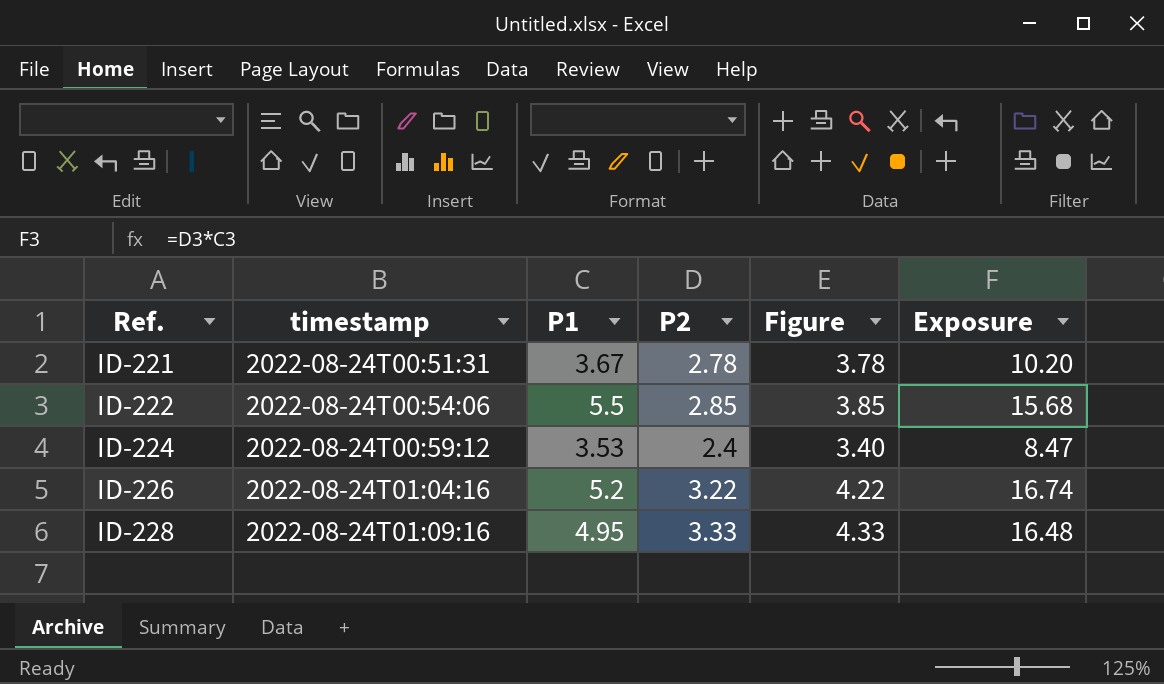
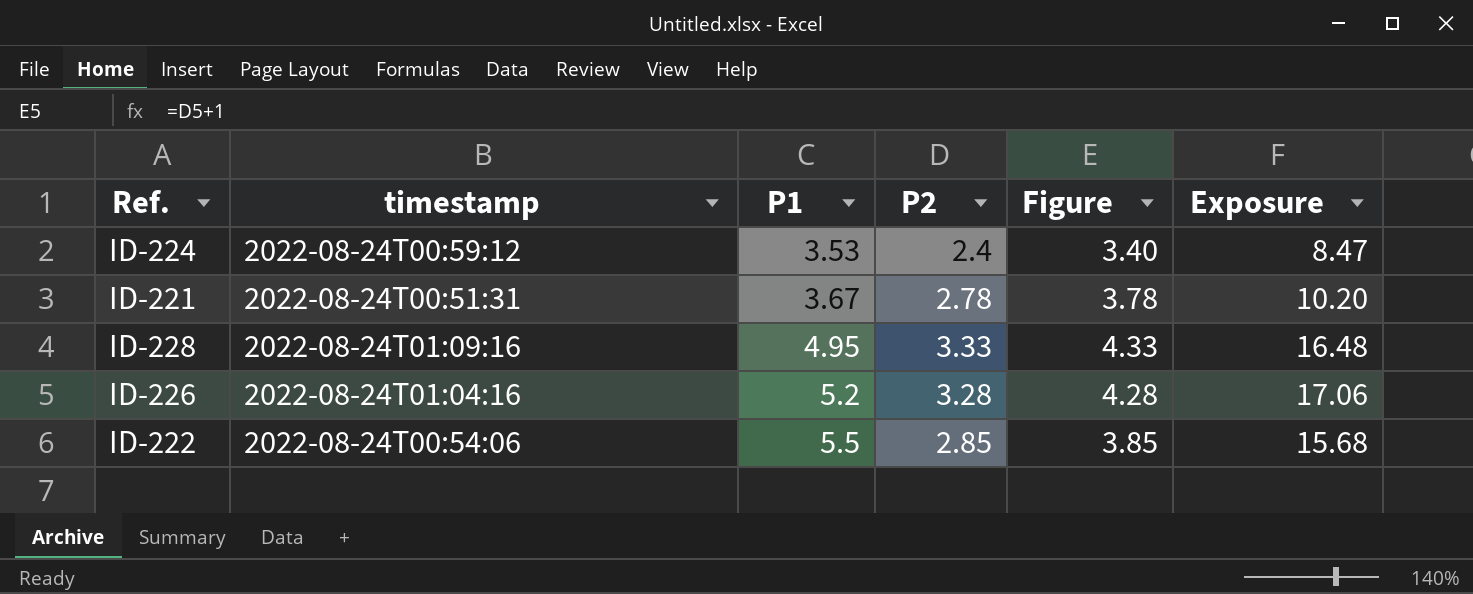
row order: Ref. ascending -> P1 ascending
ID-226 | P2: 3.22 -> 3.28
ID-226 | Figure: 4.22 -> 4.28
ID-226 | Exposure: 16.74 -> 17.06

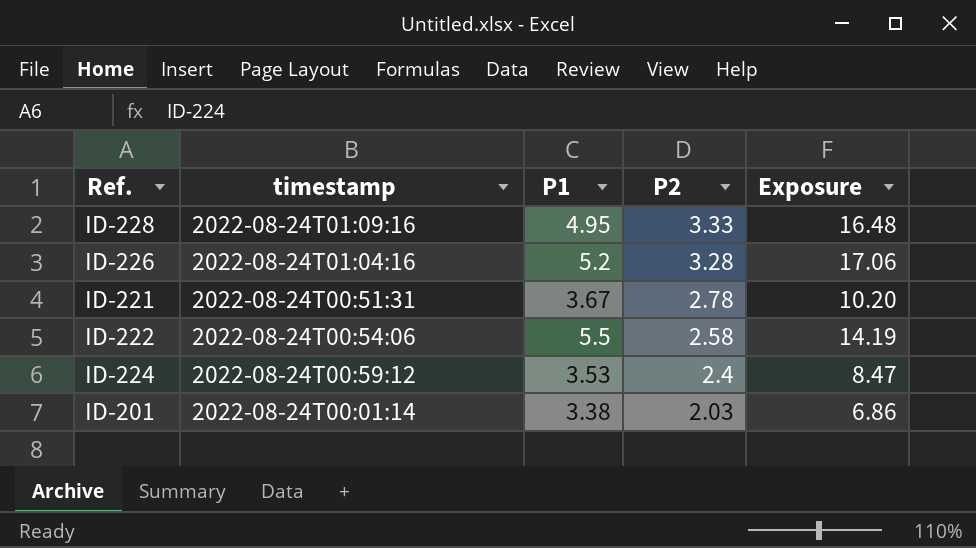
row order: P1 ascending -> P2 descending
column Figure | formula: [P2] + 1 -> none
ID-222 | P2: 2.85 -> 2.58
ID-222 | Exposure: 15.68 -> 14.19
row ID-201: none -> 2022-08-24T00:01:14 | 3.38 | 2.03 | 6.86

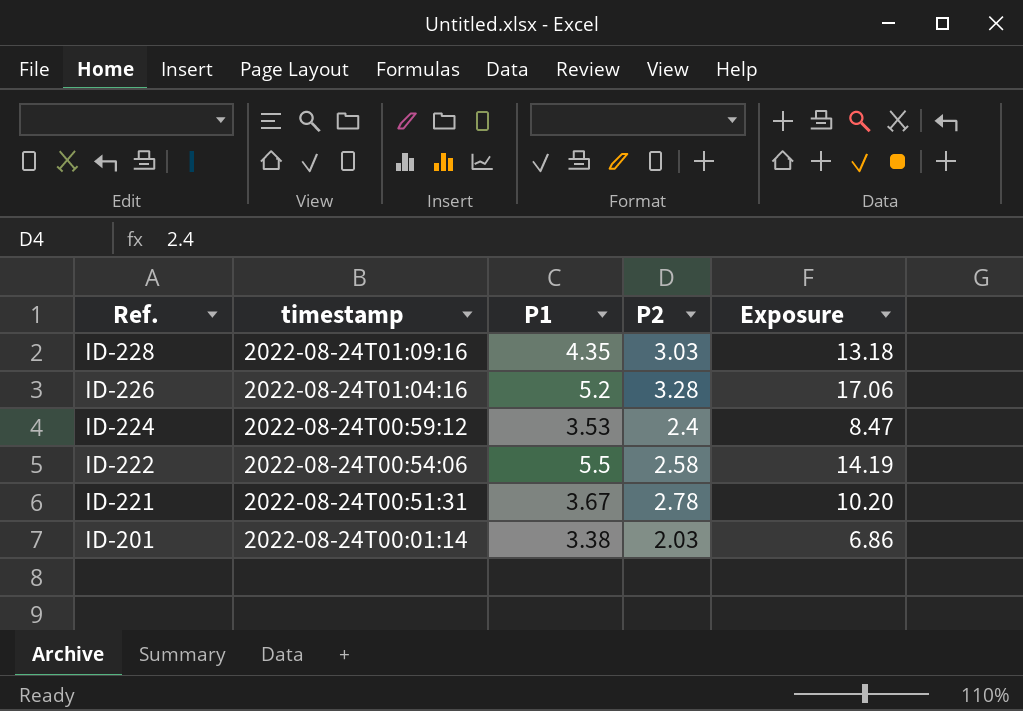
row order: P2 descending -> Ref. descending
ID-228 | P1: 4.95 -> 4.35
ID-228 | P2: 3.33 -> 3.03
ID-228 | Exposure: 16.48 -> 13.18

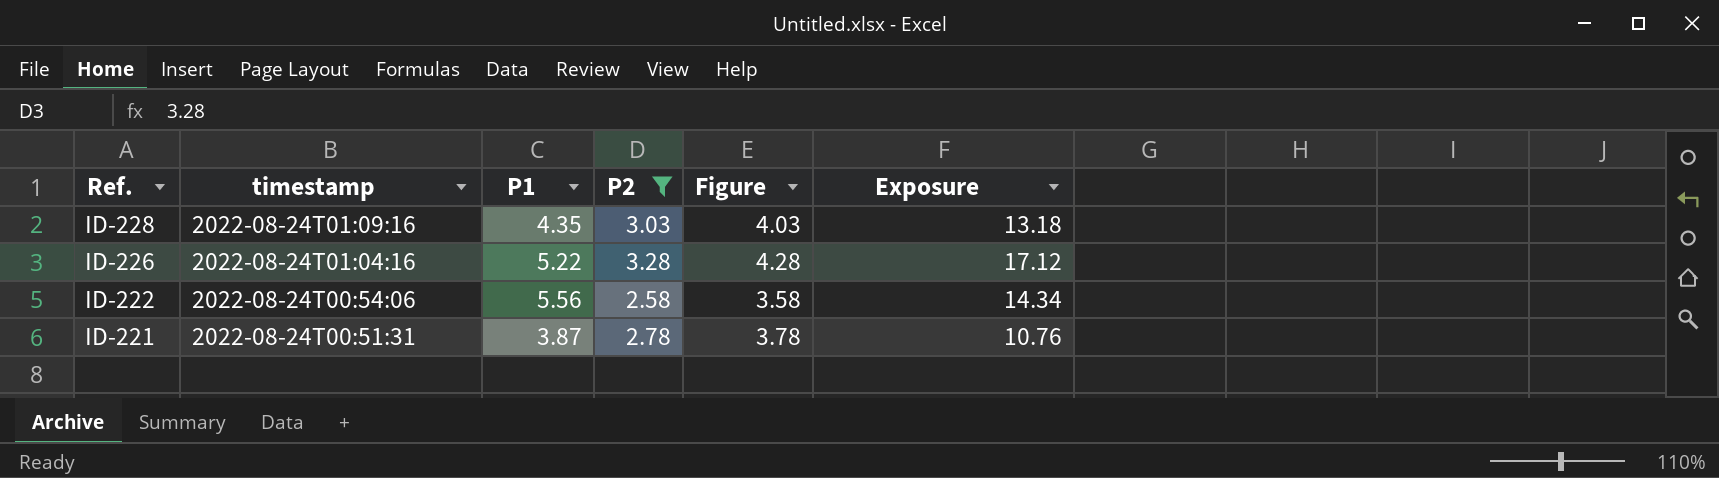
filter: none -> P2 >= 2.58
column Figure | formula: none -> [P2] + 1
ID-226 | P1: 5.2 -> 5.22
ID-226 | Exposure: 17.06 -> 17.12
ID-222 | P1: 5.5 -> 5.56
ID-222 | Exposure: 14.19 -> 14.34
ID-221 | P1: 3.67 -> 3.87
ID-221 | Exposure: 10.20 -> 10.76

